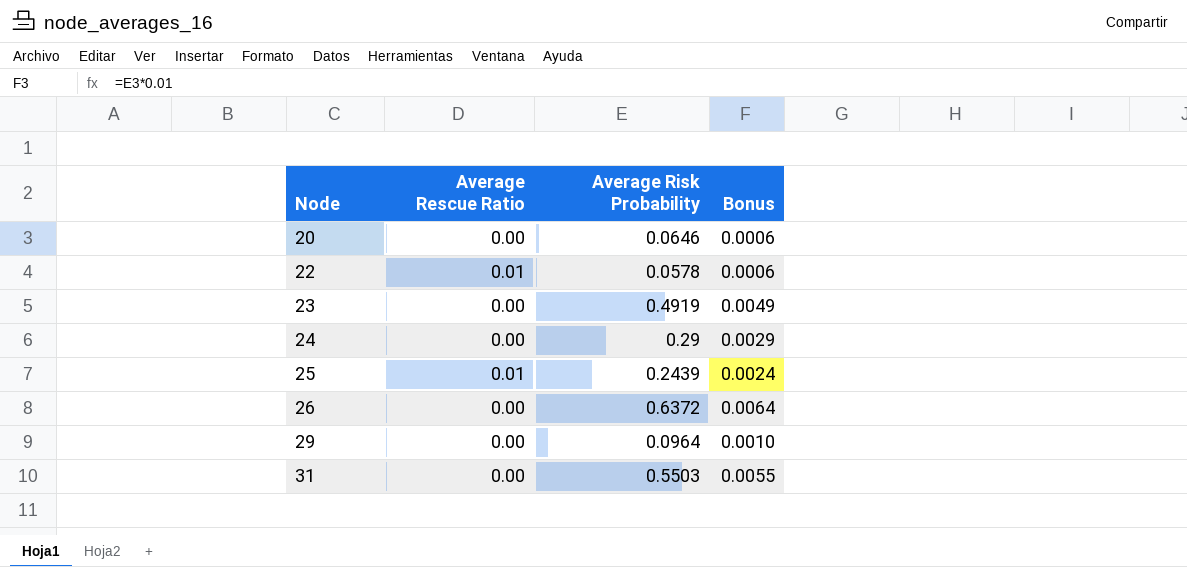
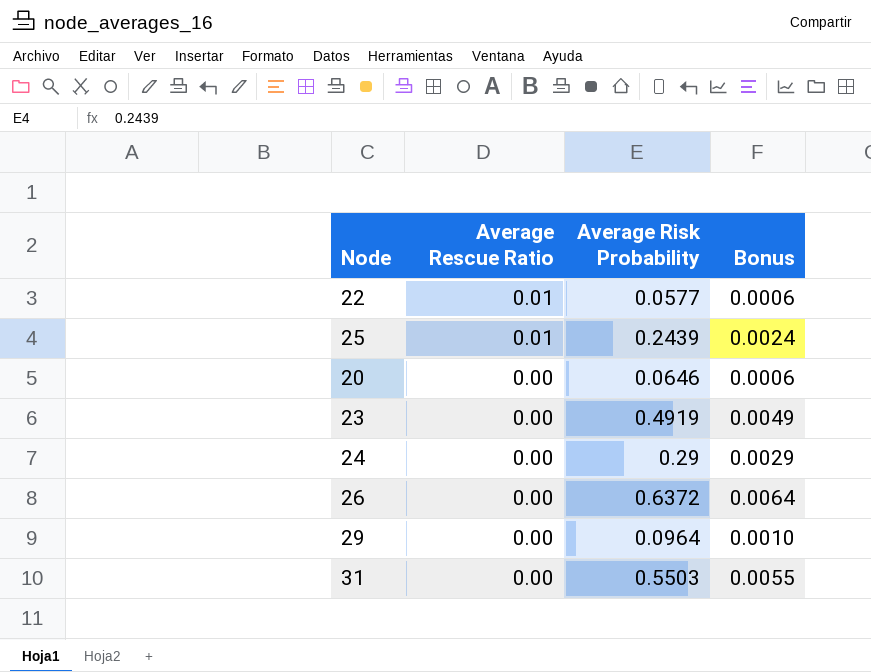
row order: Node ascending -> Average Rescue Ratio descending
22 | Average Risk Probability: 0.0578 -> 0.0577

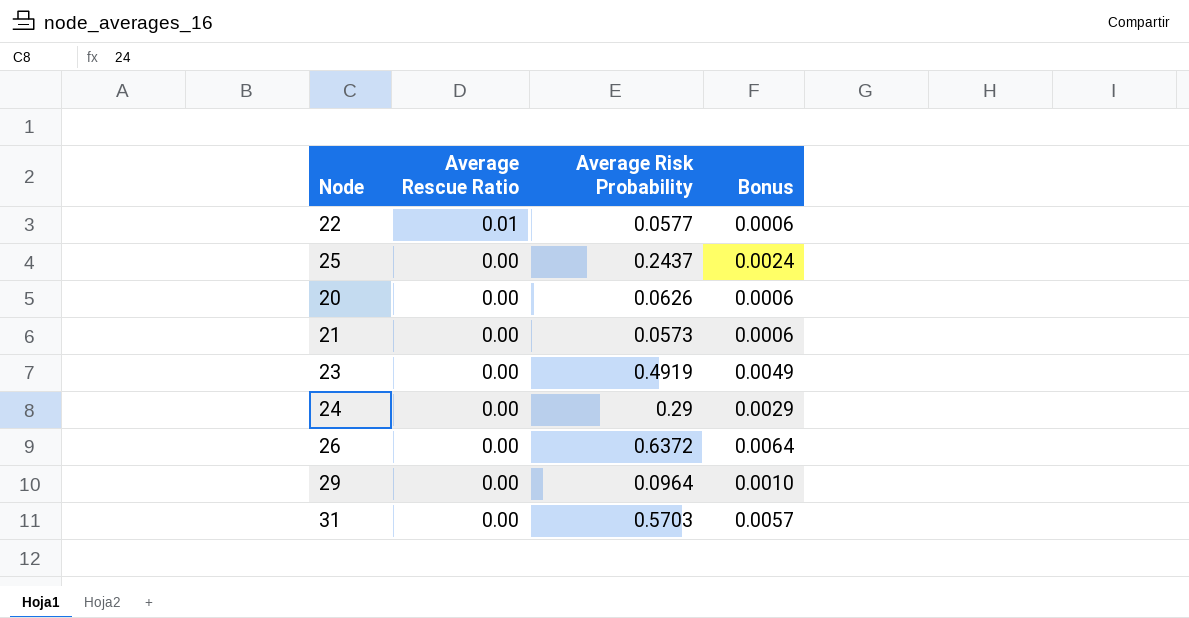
25 | Average Rescue Ratio: 0.01 -> 0.00
25 | Average Risk Probability: 0.2439 -> 0.2437
20 | Average Risk Probability: 0.0646 -> 0.0626
row 21: none -> 0.00 | 0.0573 | 0.0006
31 | Average Risk Probability: 0.5503 -> 0.5703
31 | Bonus: 0.0055 -> 0.0057

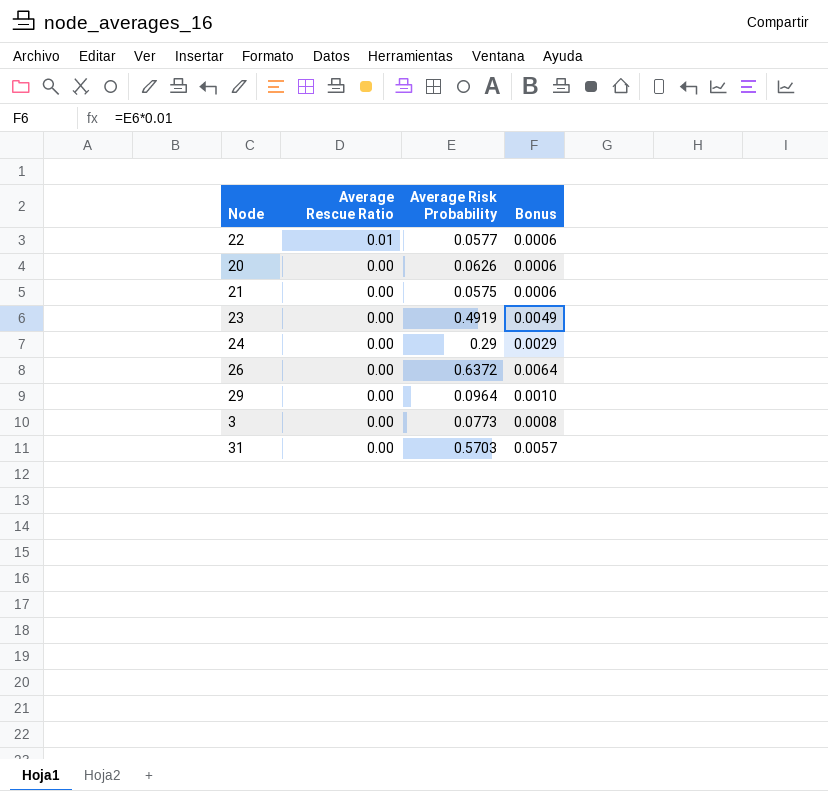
row 25: 0.00 | 0.2437 | 0.0024 -> none
21 | Average Risk Probability: 0.0573 -> 0.0575
row 3: none -> 0.00 | 0.0773 | 0.0008

